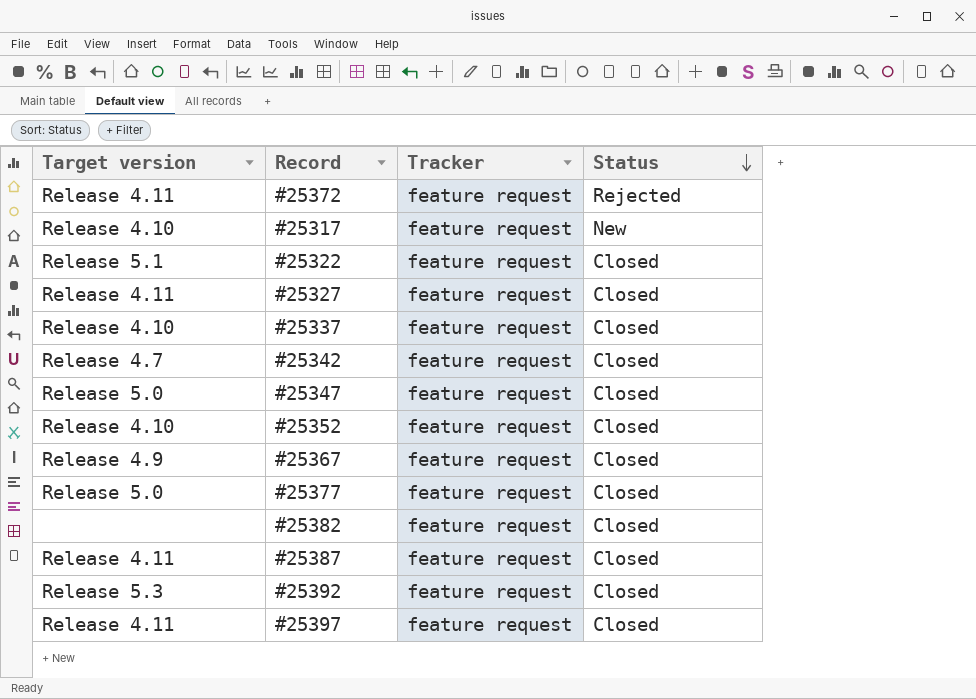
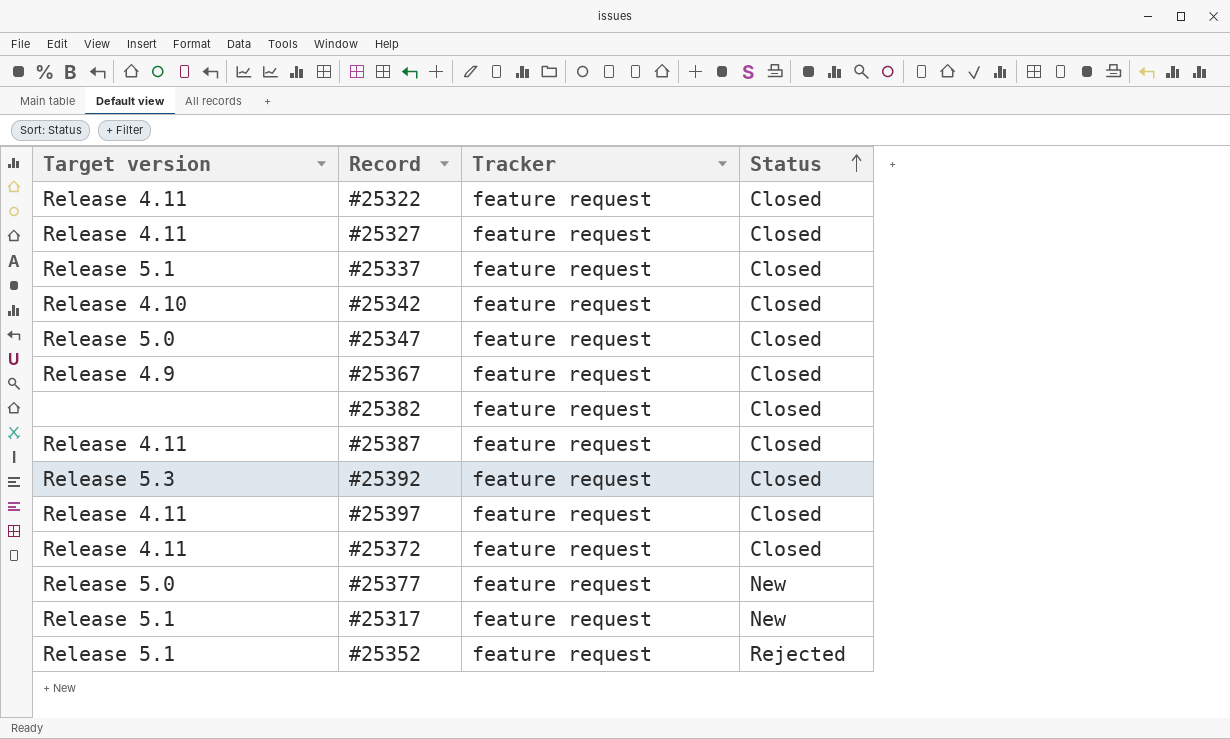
row order: Status descending -> Status ascending
#25322 | Target version: Release 5.1 -> Release 4.11
#25337 | Target version: Release 4.10 -> Release 5.1
#25342 | Target version: Release 4.7 -> Release 4.10
#25372 | Status: Rejected -> Closed
#25377 | Status: Closed -> New
#25317 | Target version: Release 4.10 -> Release 5.1
#25352 | Target version: Release 4.10 -> Release 5.1
#25352 | Status: Closed -> Rejected

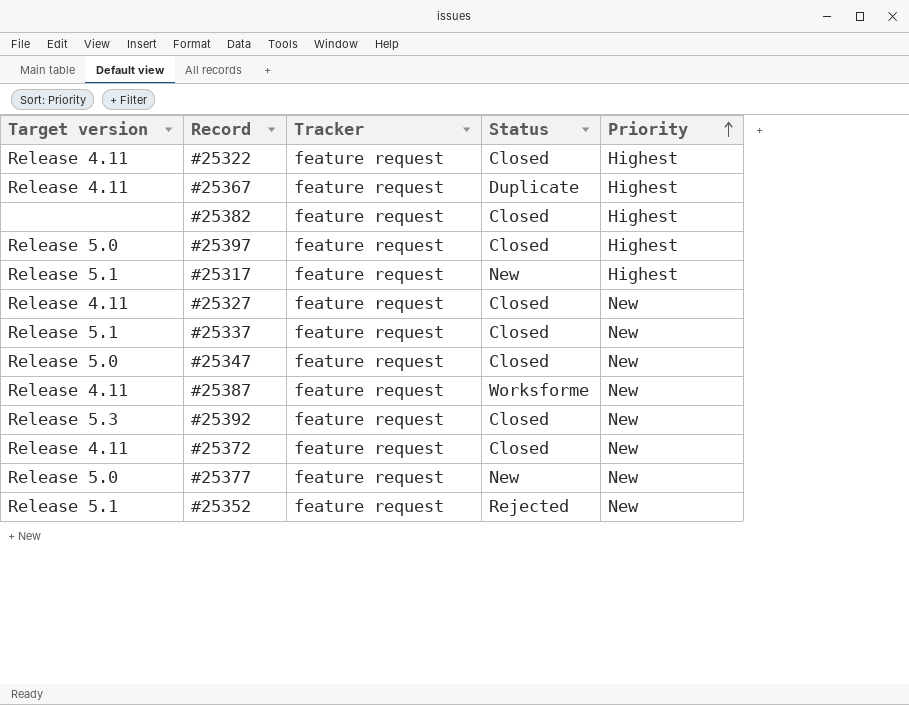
row order: Status ascending -> Priority ascending
column Priority | position: none -> 5
row #25342: Release 4.10 | feature request | Closed -> none
#25367 | Target version: Release 4.9 -> Release 4.11
#25367 | Status: Closed -> Duplicate
#25397 | Target version: Release 4.11 -> Release 5.0
#25387 | Status: Closed -> Worksforme

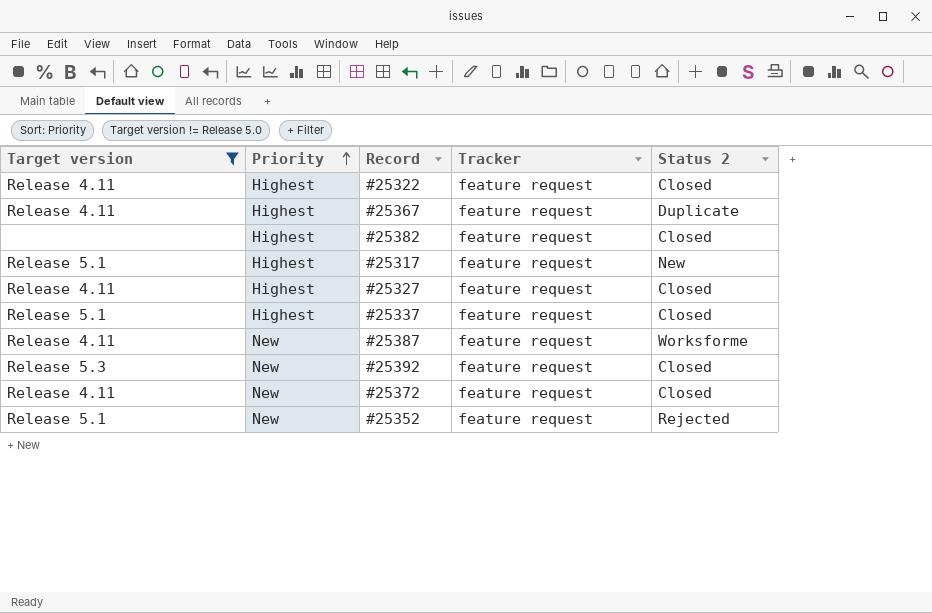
filter: none -> Target version != Release 5.0
column Priority | position: 5 -> 2
column name: Status -> Status 2
#25327 | Priority: New -> Highest
#25337 | Priority: New -> Highest

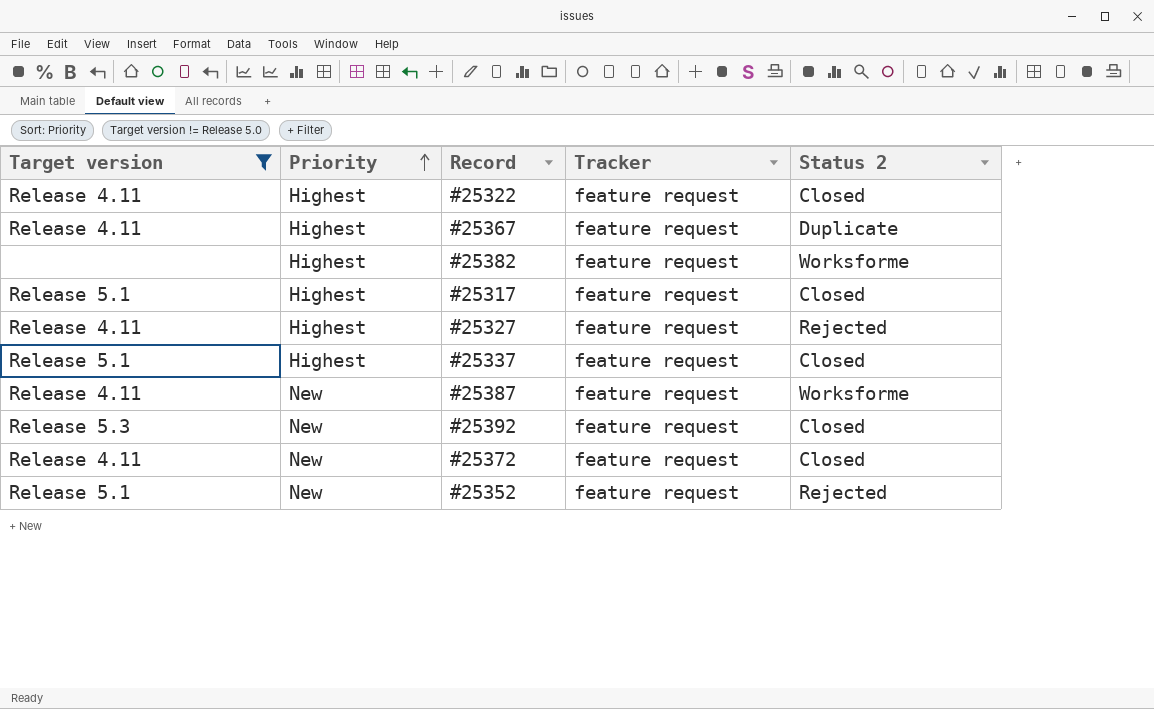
#25382 | Status 2: Closed -> Worksforme
#25317 | Status 2: New -> Closed
#25327 | Status 2: Closed -> Rejected

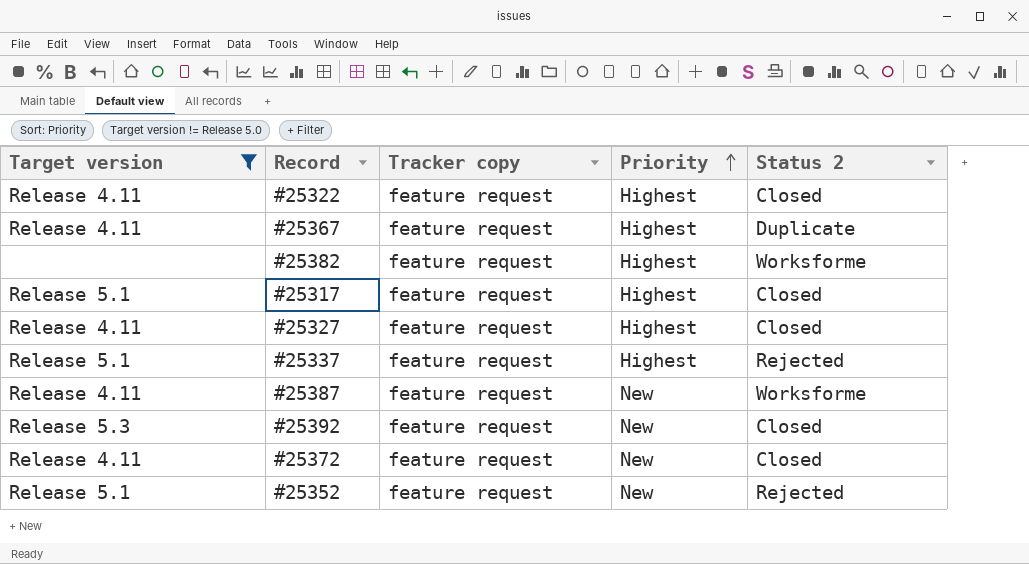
column name: Tracker -> Tracker copy
column Priority | position: 2 -> 4
#25327 | Status 2: Rejected -> Closed
#25337 | Status 2: Closed -> Rejected

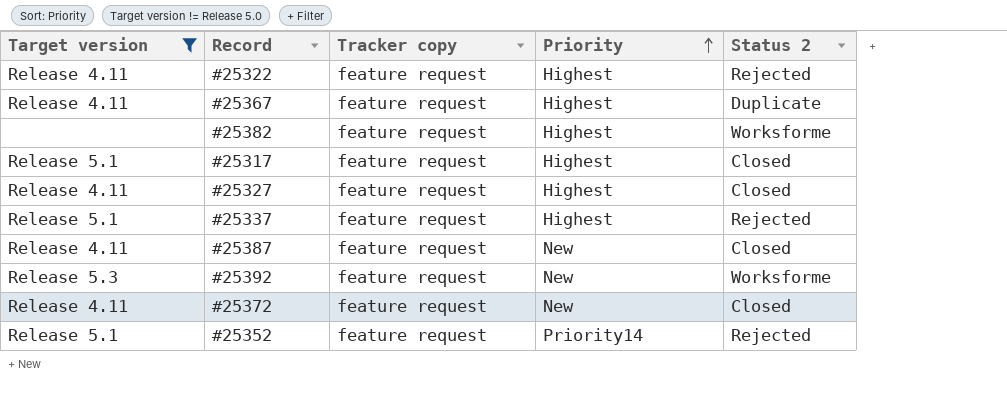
#25322 | Status 2: Closed -> Rejected
#25387 | Status 2: Worksforme -> Closed
#25392 | Status 2: Closed -> Worksforme
#25352 | Priority: New -> Priority14

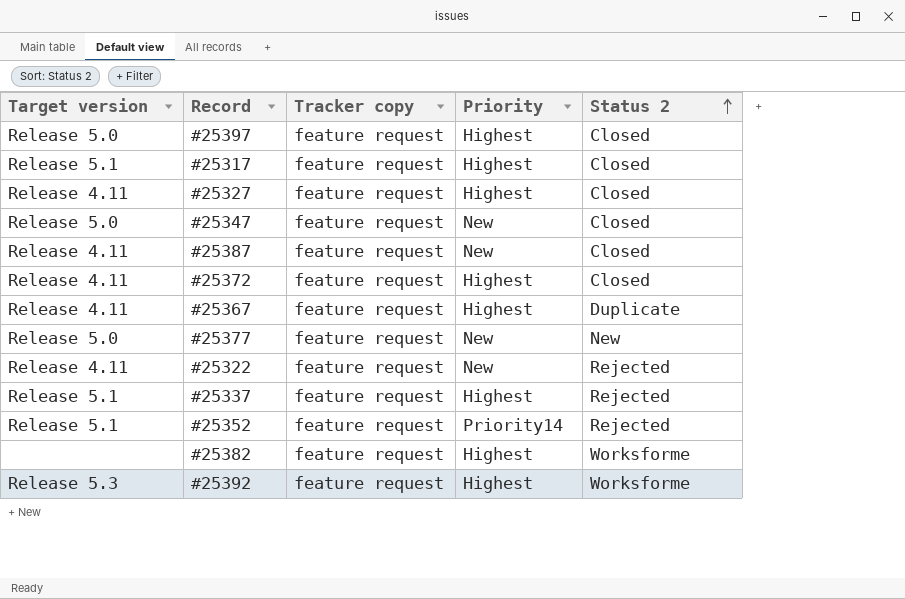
filter: Target version != Release 5.0 -> none
row order: Priority ascending -> Status 2 ascending
#25372 | Priority: New -> Highest
#25322 | Priority: Highest -> New
#25392 | Priority: New -> Highest

